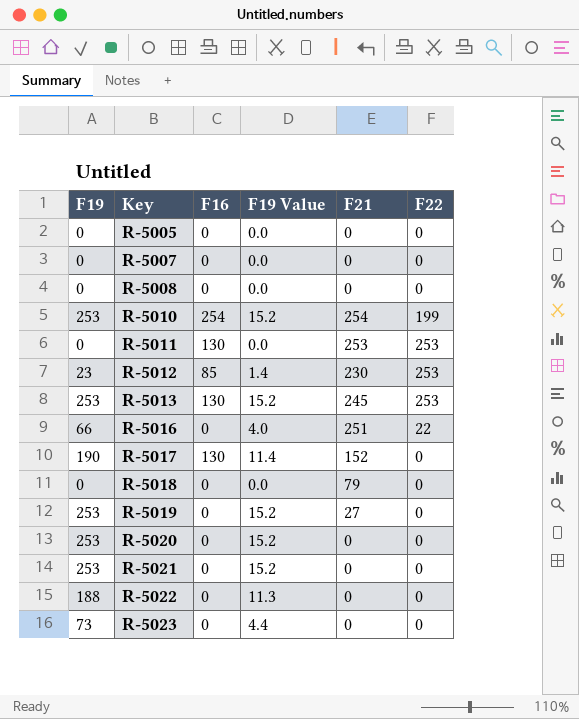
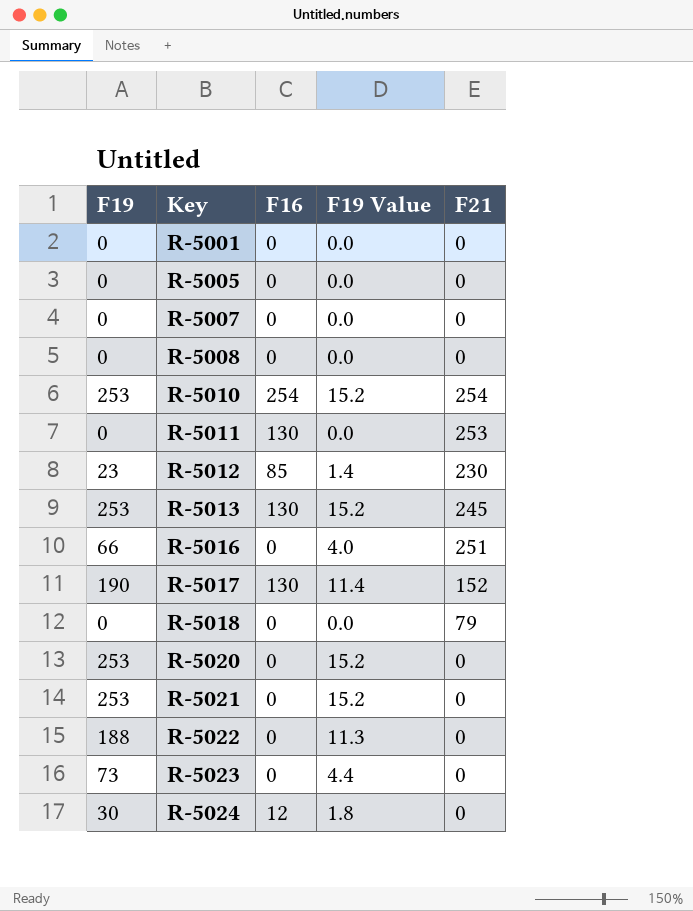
column F22 | position: 6 -> none
row R-5019: 253 | 0 | 15.2 | 27 | 0 -> none
row R-5001: none -> 0 | 0 | 0.0 | 0
row R-5024: none -> 30 | 12 | 1.8 | 0

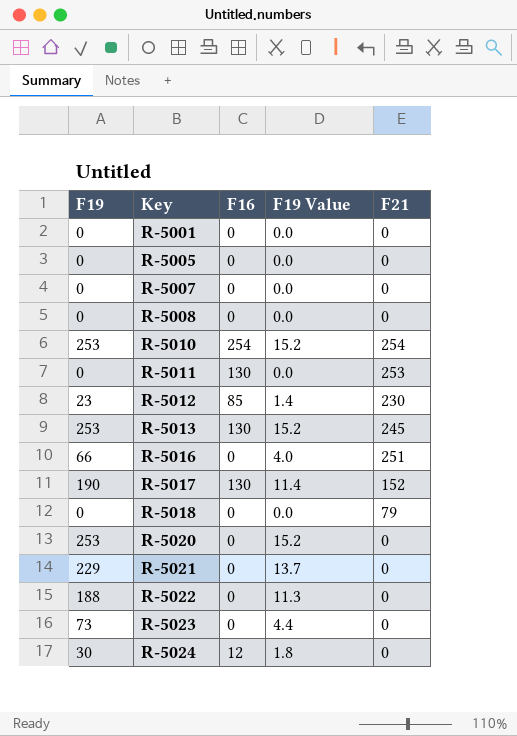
R-5021 | F19: 253 -> 229
R-5021 | F19 Value: 15.2 -> 13.7

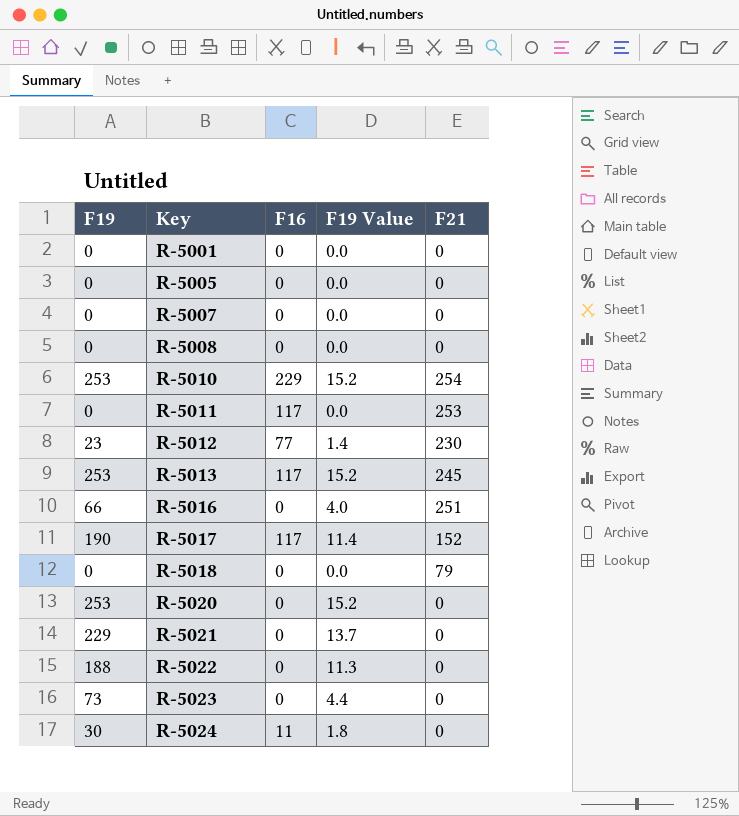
R-5010 | F16: 254 -> 229
R-5011 | F16: 130 -> 117
R-5012 | F16: 85 -> 77
R-5013 | F16: 130 -> 117
R-5017 | F16: 130 -> 117
R-5024 | F16: 12 -> 11

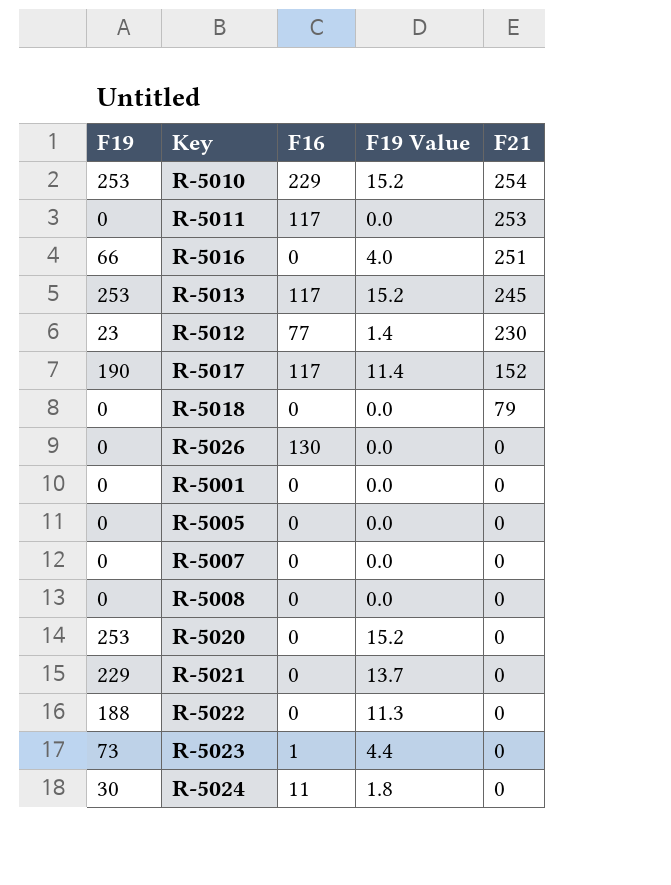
row order: Key ascending -> F21 descending
row R-5026: none -> 0 | 130 | 0.0 | 0
R-5023 | F16: 0 -> 1

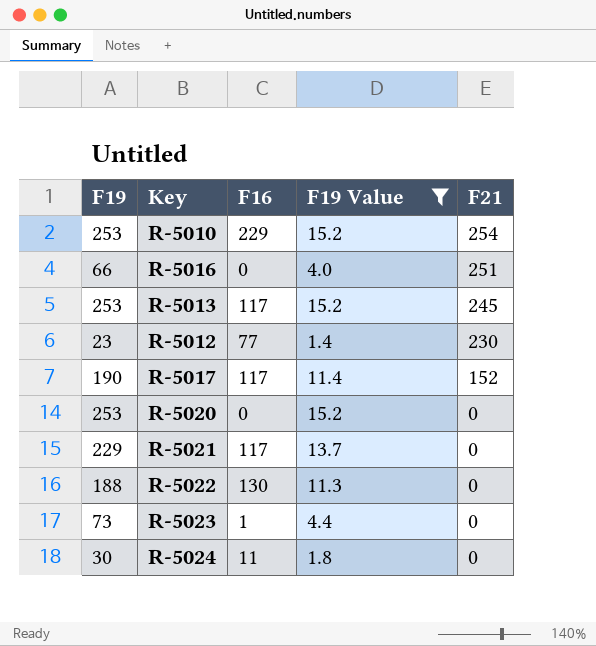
filter: none -> F19 Value != 0.0
R-5021 | F16: 0 -> 117
R-5022 | F16: 0 -> 130

